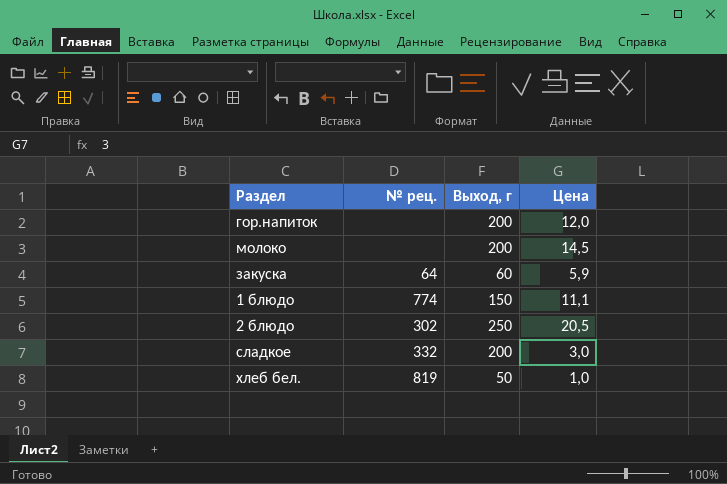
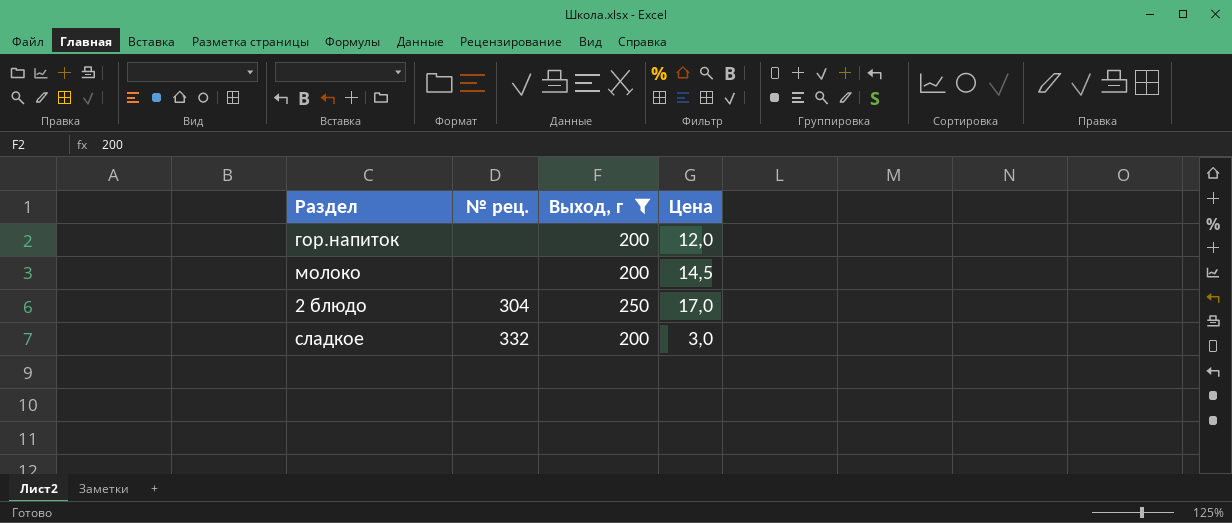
filter: none -> Выход, г >= 200
2 блюдо | № рец.: 302 -> 304
2 блюдо | Цена: 20,5 -> 17,0

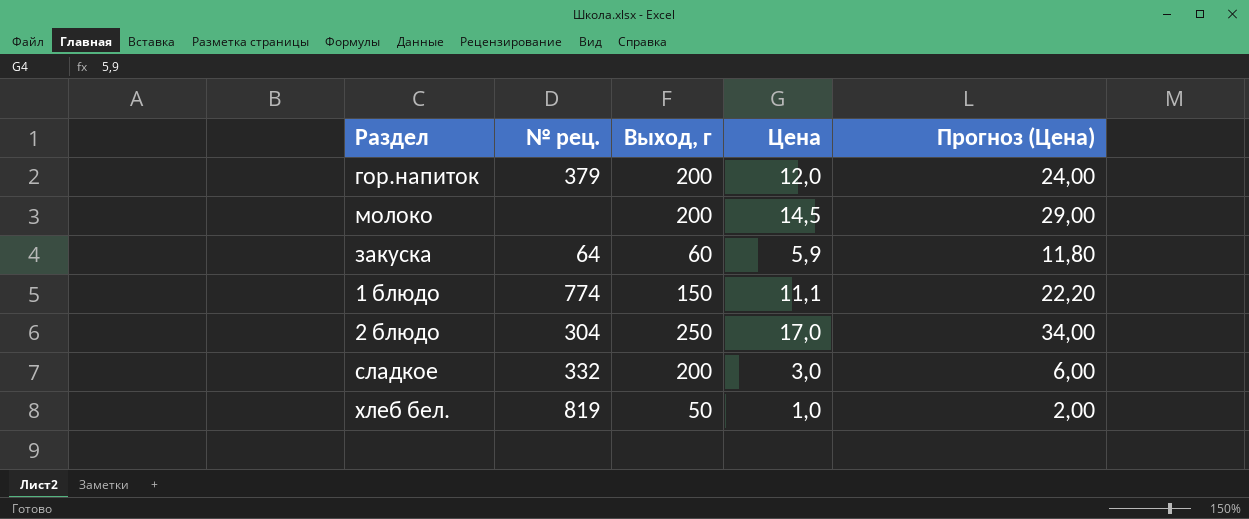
filter: Выход, г >= 200 -> none
column Прогноз (Цена) | formula: none -> [Цена] * 2
гор.напиток | № рец.: none -> 379

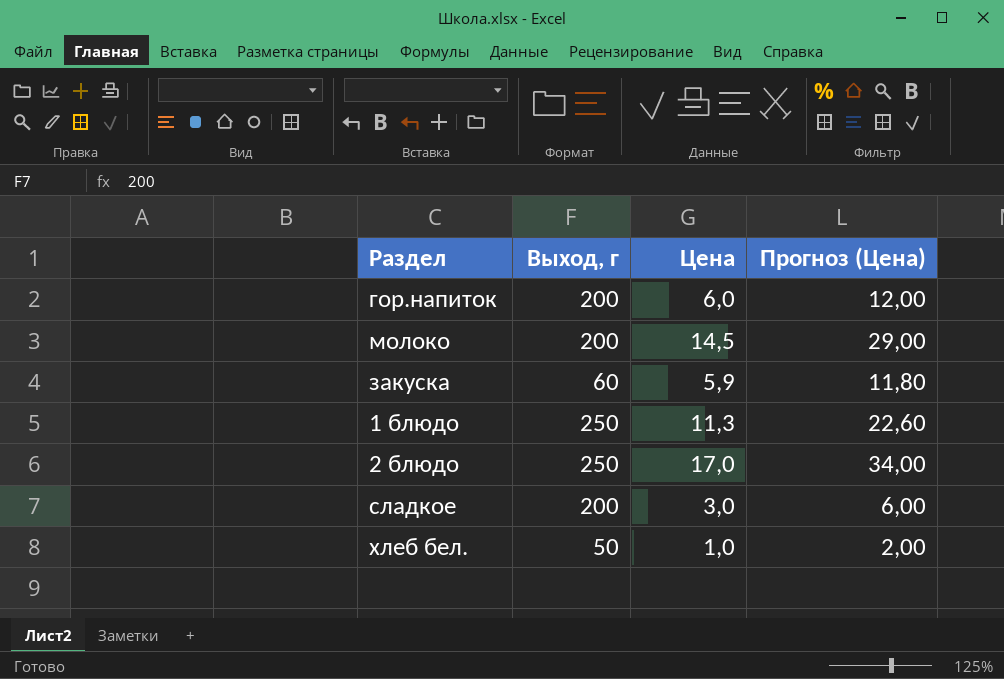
column № рец. | position: 2 -> none
гор.напиток | Цена: 12,0 -> 6,0
гор.напиток | Прогноз (Цена): 24,00 -> 12,00
1 блюдо | Выход, г: 150 -> 250
1 блюдо | Цена: 11,1 -> 11,3
1 блюдо | Прогноз (Цена): 22,20 -> 22,60

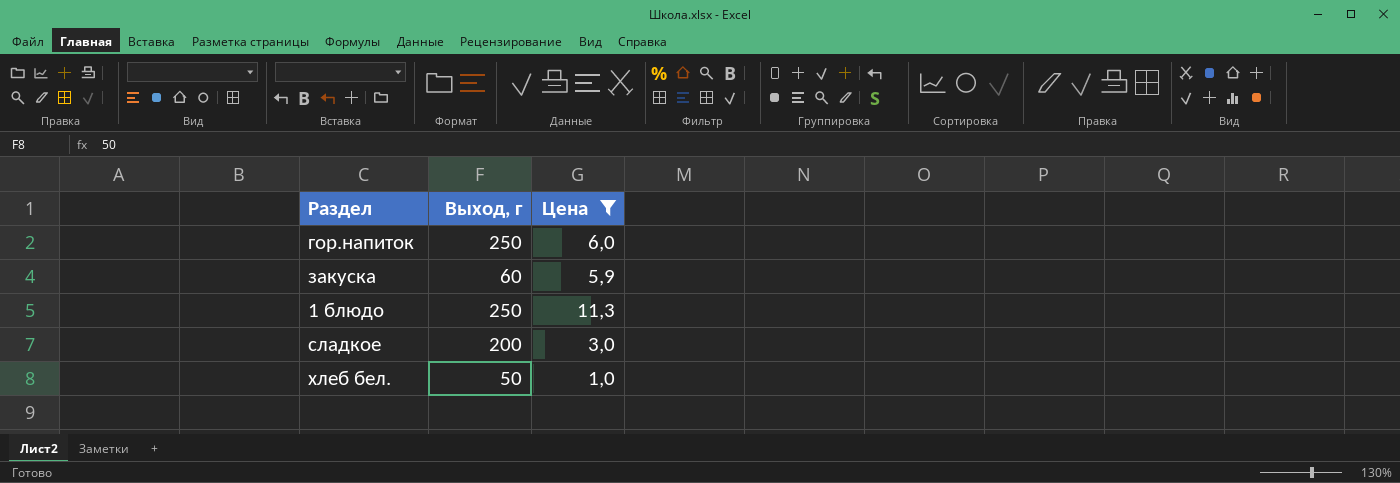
filter: none -> Цена <= 11,3
column Прогноз (Цена) | formula: [Цена] * 2 -> none
гор.напиток | Выход, г: 200 -> 250

